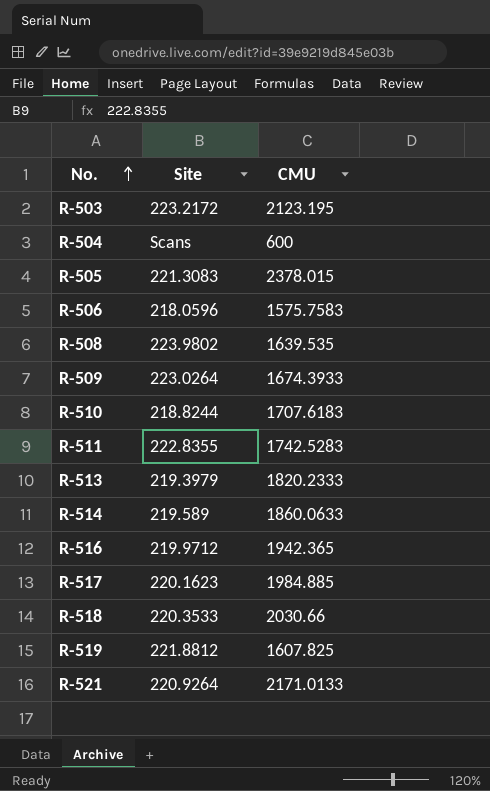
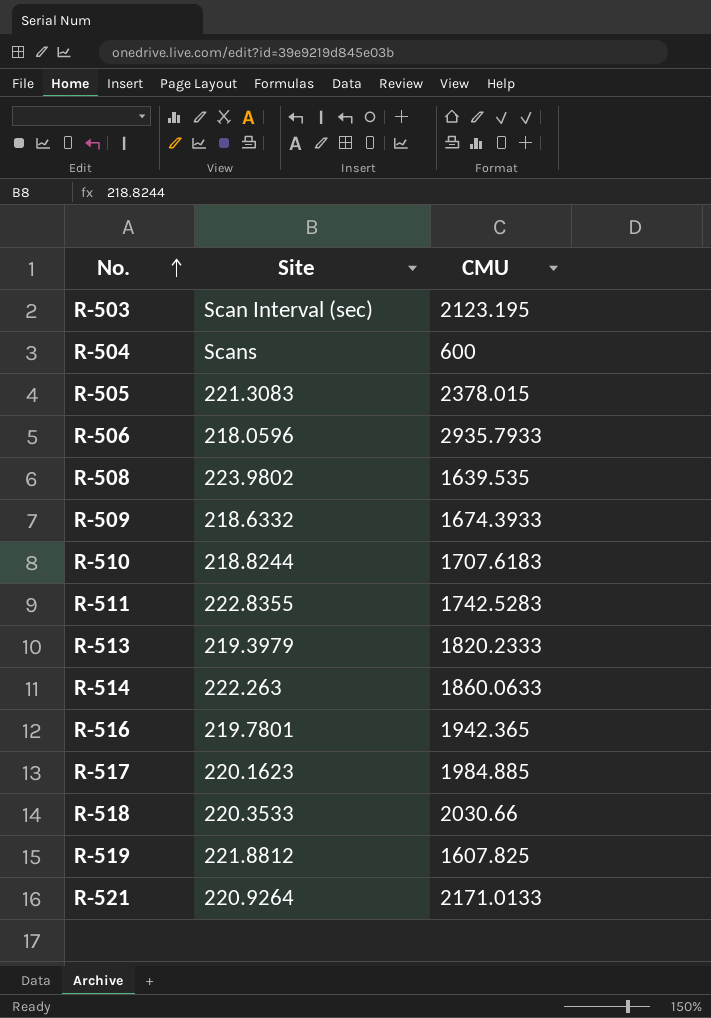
R-503 | Site: 223.2172 -> Scan Interval (sec)
R-506 | CMU: 1575.7583 -> 2935.7933
R-509 | Site: 223.0264 -> 218.6332
R-514 | Site: 219.589 -> 222.263
R-516 | Site: 219.9712 -> 219.7801

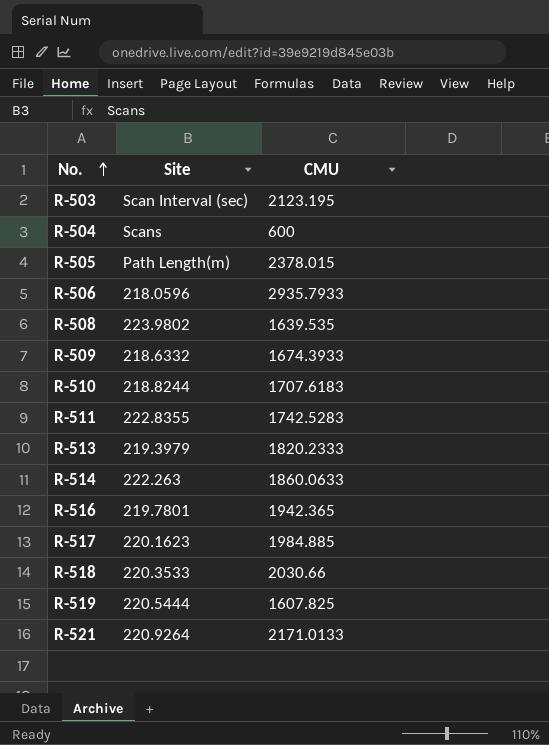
R-505 | Site: 221.3083 -> Path Length(m)
R-519 | Site: 221.8812 -> 220.5444

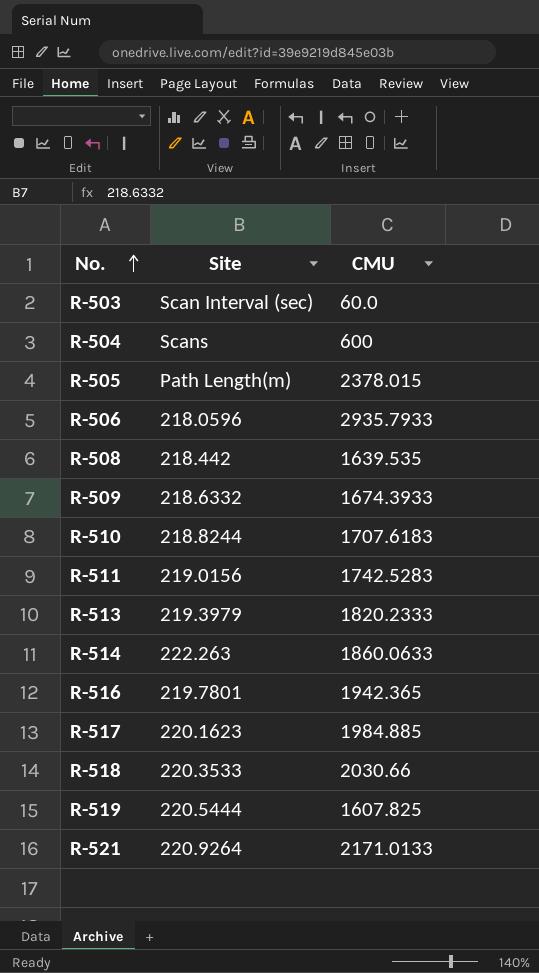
R-503 | CMU: 2123.195 -> 60.0
R-508 | Site: 223.9802 -> 218.442
R-511 | Site: 222.8355 -> 219.0156

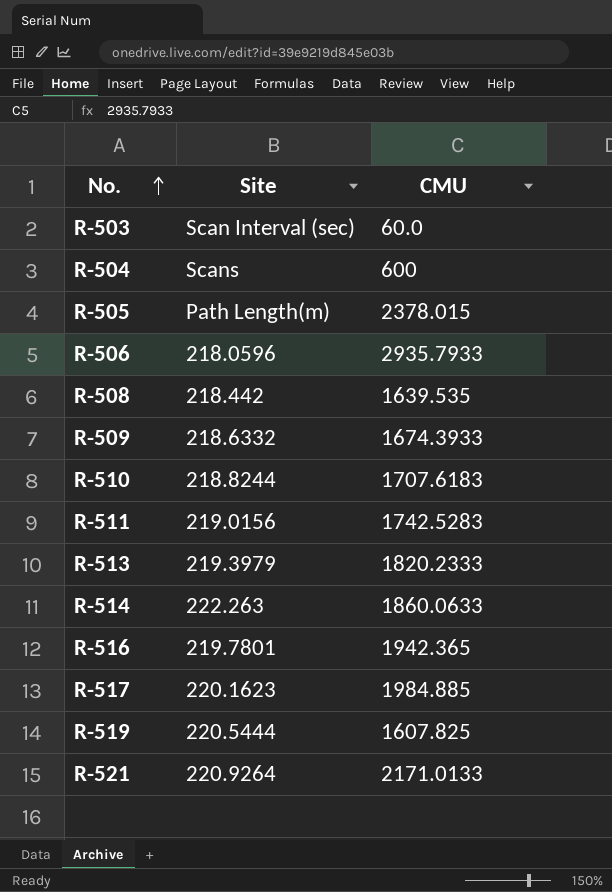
row R-518: 220.3533 | 2030.66 -> none

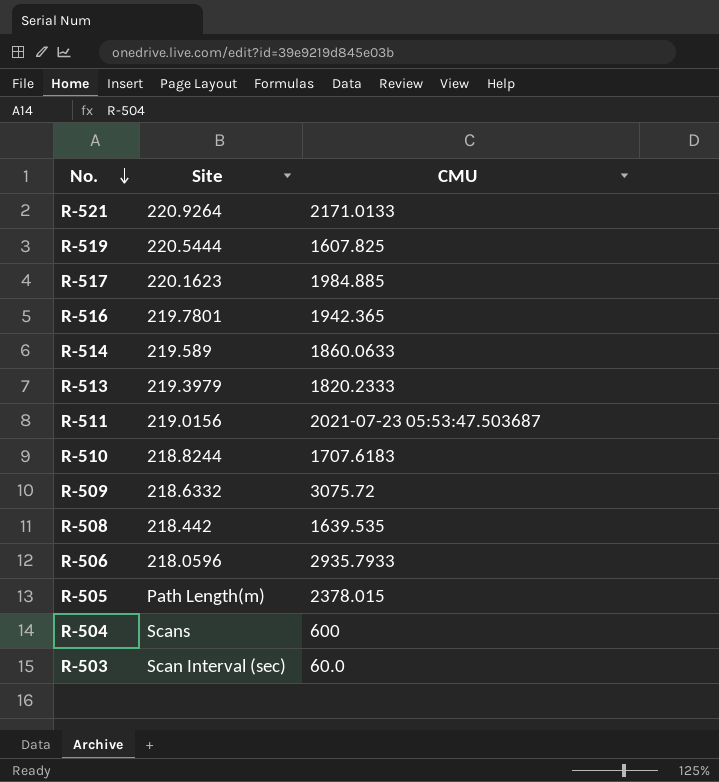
row order: No. ascending -> No. descending
R-514 | Site: 222.263 -> 219.589
R-511 | CMU: 1742.5283 -> 2021-07-23 05:53:47.503687
R-509 | CMU: 1674.3933 -> 3075.72

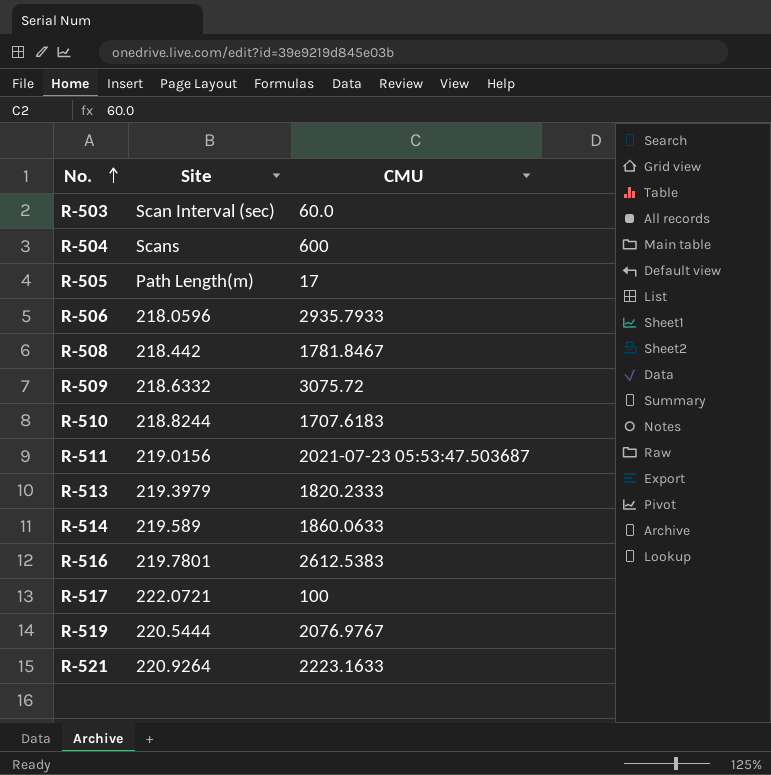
row order: No. descending -> No. ascending
R-505 | CMU: 2378.015 -> 17
R-508 | CMU: 1639.535 -> 1781.8467
R-516 | CMU: 1942.365 -> 2612.5383
R-517 | Site: 220.1623 -> 222.0721
R-517 | CMU: 1984.885 -> 100
R-519 | CMU: 1607.825 -> 2076.9767
R-521 | CMU: 2171.0133 -> 2223.1633

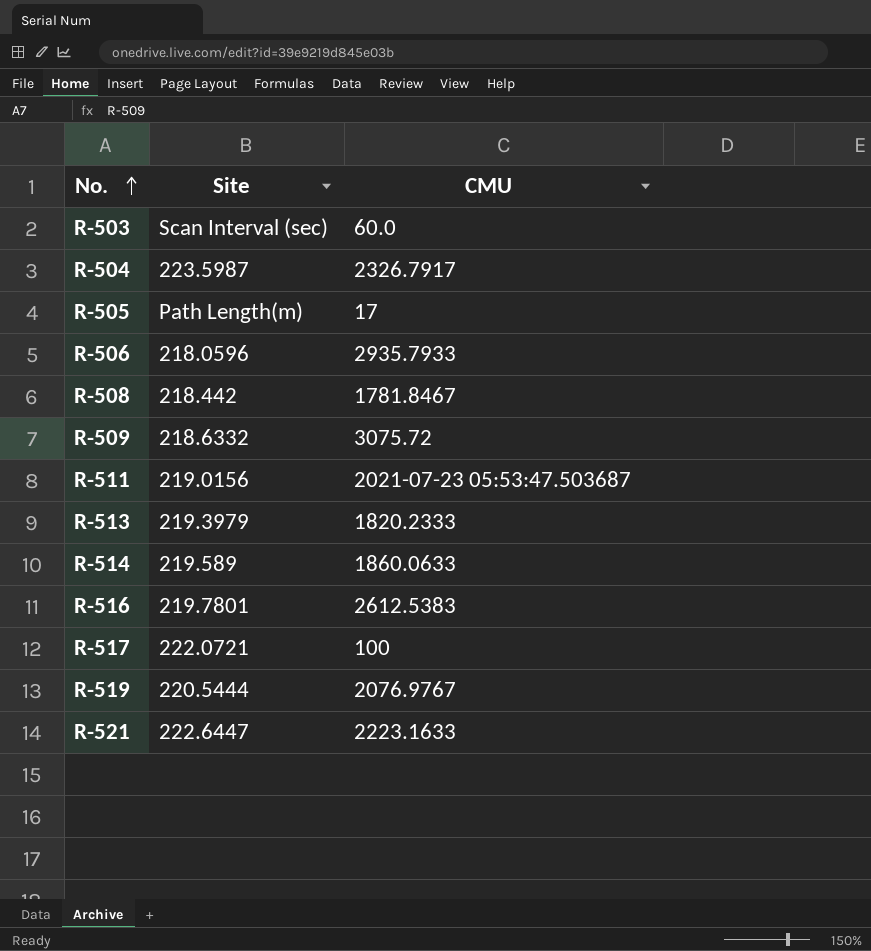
row R-510: 218.8244 | 1707.6183 -> none
R-504 | Site: Scans -> 223.5987
R-504 | CMU: 600 -> 2326.7917
R-521 | Site: 220.9264 -> 222.6447

